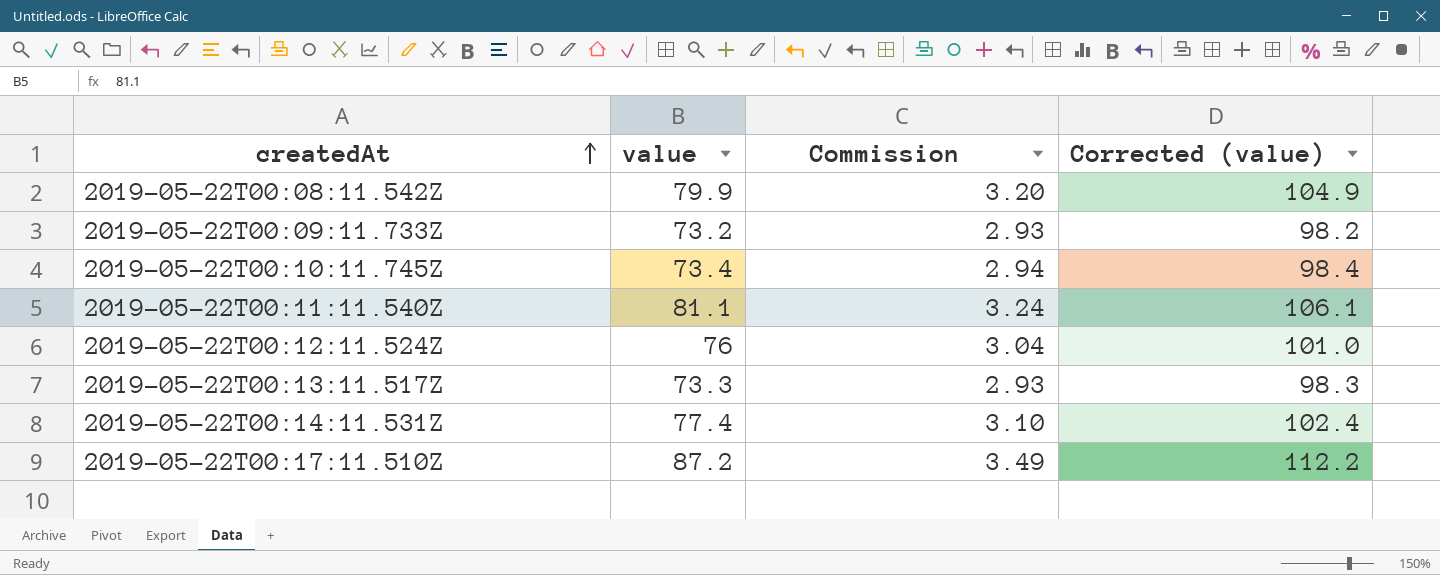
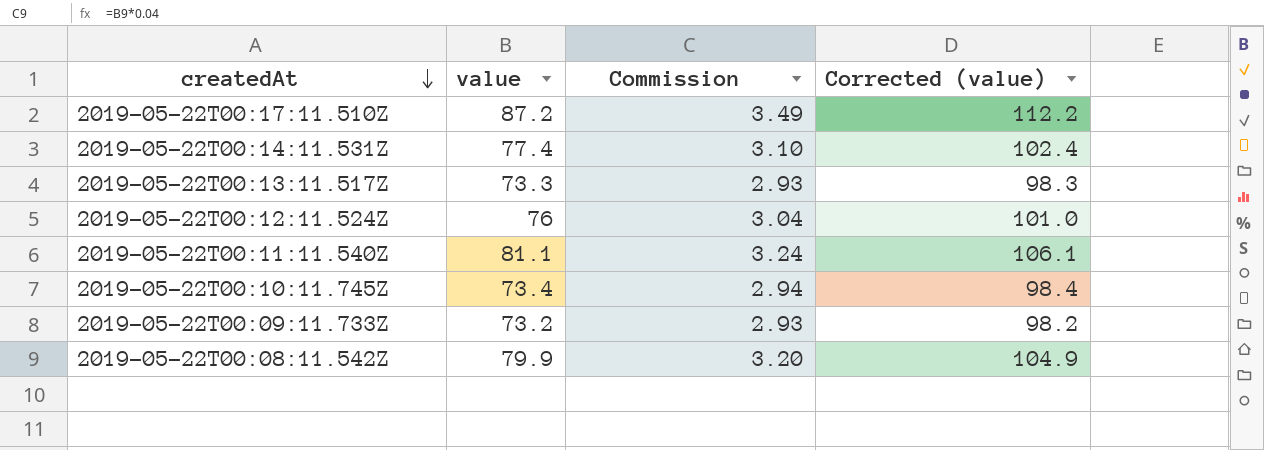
row order: createdAt ascending -> createdAt descending

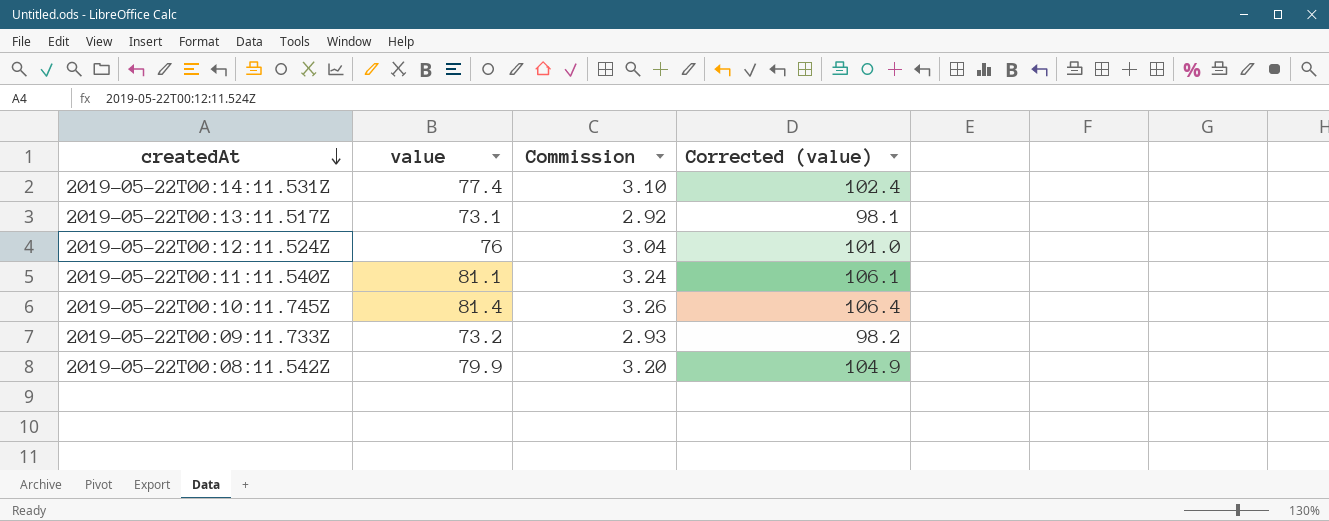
row 2019-05-22T00:17:11.510Z: 87.2 | 3.49 | 112.2 -> none
2019-05-22T00:13:11.517Z | value: 73.3 -> 73.1
2019-05-22T00:13:11.517Z | Commission: 2.93 -> 2.92
2019-05-22T00:13:11.517Z | Corrected (value): 98.3 -> 98.1
2019-05-22T00:10:11.745Z | value: 73.4 -> 81.4
2019-05-22T00:10:11.745Z | Commission: 2.94 -> 3.26
2019-05-22T00:10:11.745Z | Corrected (value): 98.4 -> 106.4

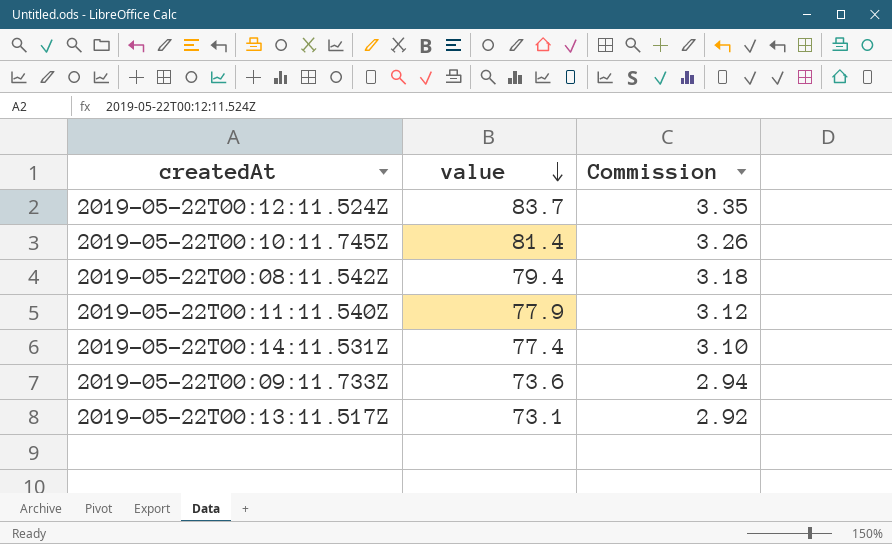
row order: createdAt descending -> value descending
column Corrected (value) | formula: [value] + 25 -> none
2019-05-22T00:12:11.524Z | value: 76 -> 83.7
2019-05-22T00:12:11.524Z | Commission: 3.04 -> 3.35
2019-05-22T00:08:11.542Z | value: 79.9 -> 79.4
2019-05-22T00:08:11.542Z | Commission: 3.20 -> 3.18
2019-05-22T00:11:11.540Z | value: 81.1 -> 77.9
2019-05-22T00:11:11.540Z | Commission: 3.24 -> 3.12
2019-05-22T00:09:11.733Z | value: 73.2 -> 73.6
2019-05-22T00:09:11.733Z | Commission: 2.93 -> 2.94

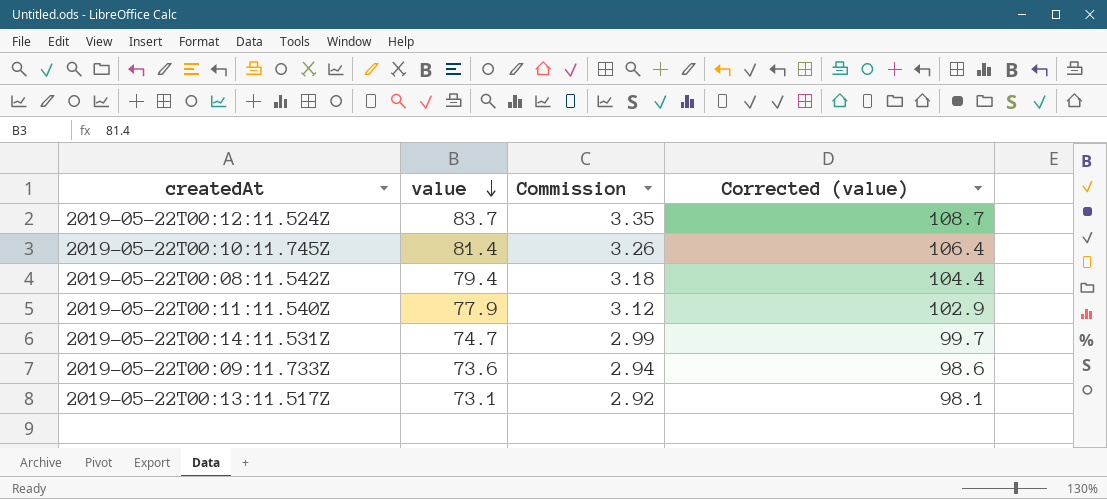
column Corrected (value) | formula: none -> [value] + 25
2019-05-22T00:14:11.531Z | value: 77.4 -> 74.7
2019-05-22T00:14:11.531Z | Commission: 3.10 -> 2.99

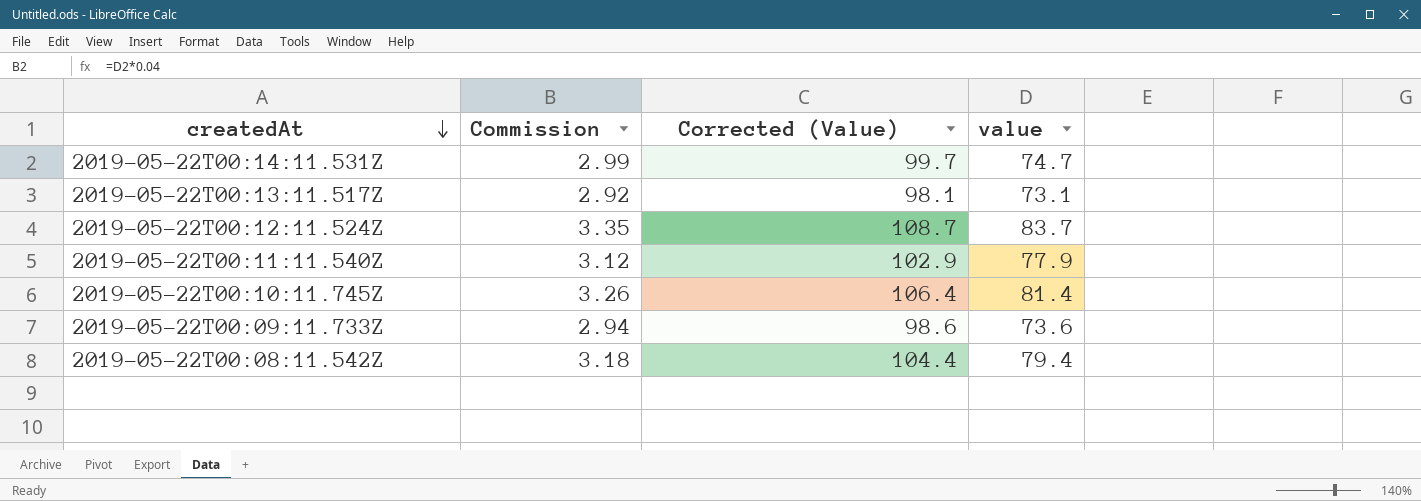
row order: value descending -> createdAt descending
column name: Corrected (value) -> Corrected (Value)
column value | position: 2 -> 4

